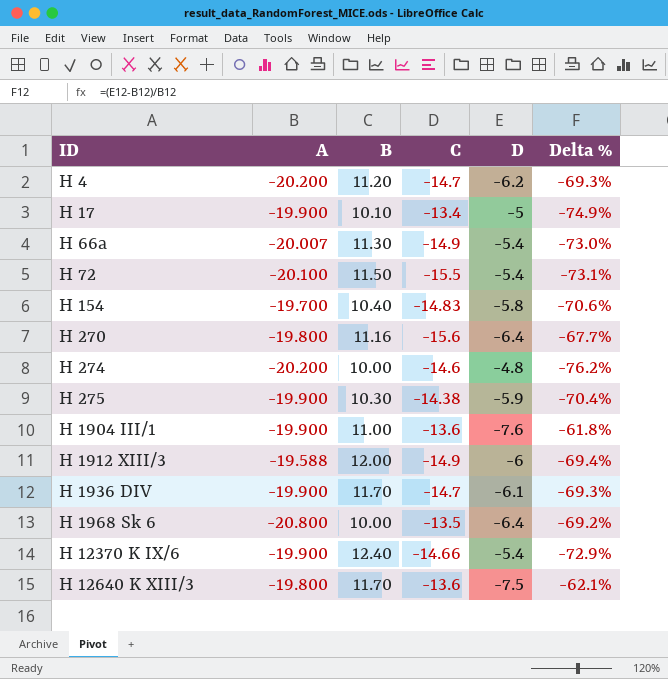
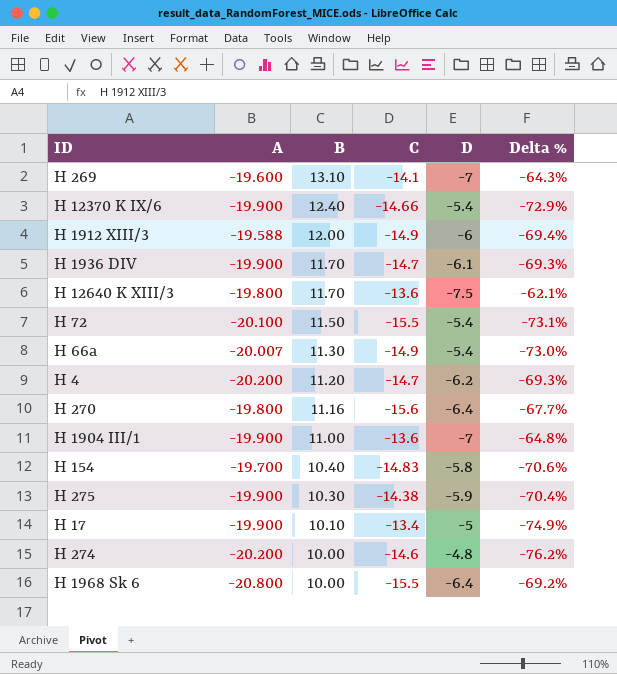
row order: ID ascending -> B descending
row H 269: none -> -19.600 | 13.10 | -14.1 | -7 | -64.3%
H 1904 III/1 | D: -7.6 -> -7
H 1904 III/1 | Delta %: -61.8% -> -64.8%
H 1968 Sk 6 | C: -13.5 -> -15.5

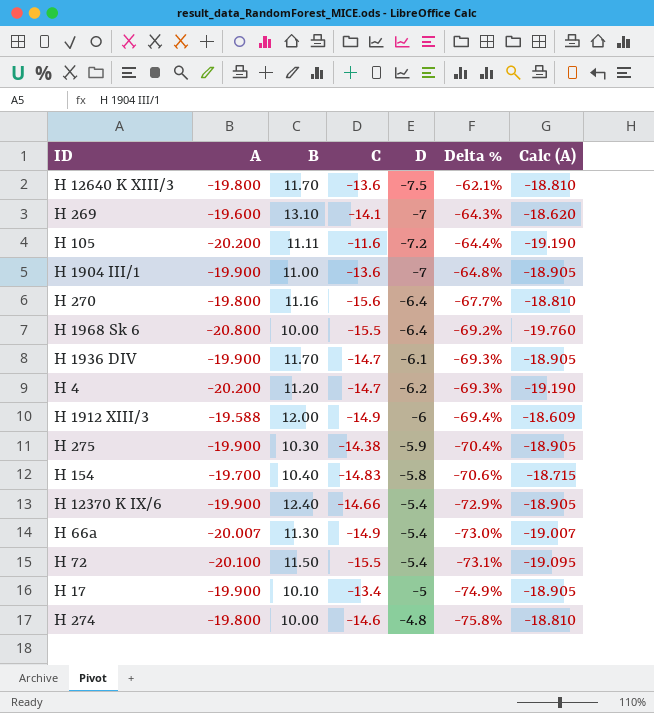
row order: B descending -> Delta % descending
column Calc (A) | formula: none -> [A] * 0.95
row H 105: none -> -20.200 | 11.11 | -11.6 | -7.2 | -64.4% | -19.190
H 274 | A: -20.200 -> -19.800
H 274 | Delta %: -76.2% -> -75.8%

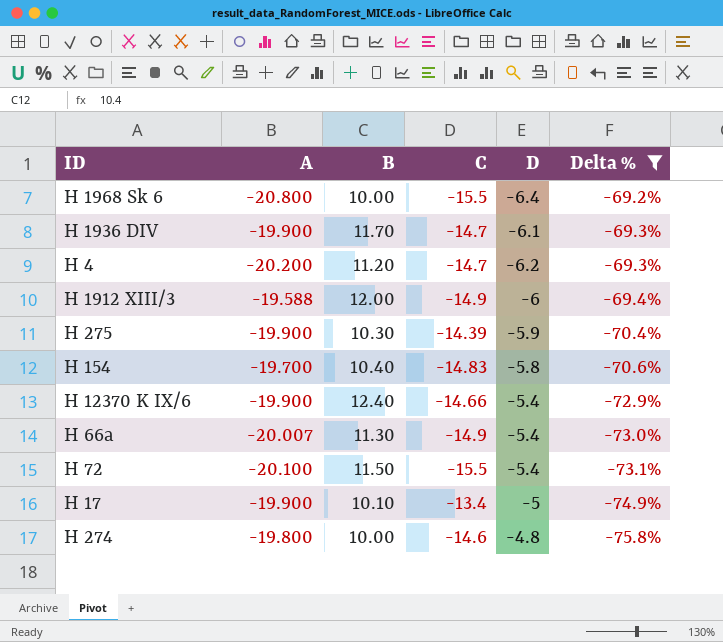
filter: none -> Delta % <= -69.2%
column Calc (A) | formula: [A] * 0.95 -> none
H 275 | C: -14.38 -> -14.39

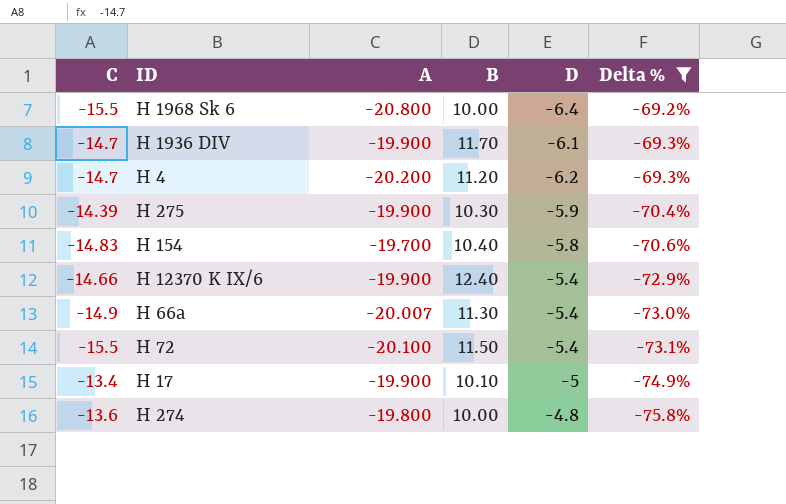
column C | position: 4 -> 1
row H 1912 XIII/3: -19.588 | 12.00 | -14.9 | -6 | -69.4% -> none
H 274 | C: -14.6 -> -13.6

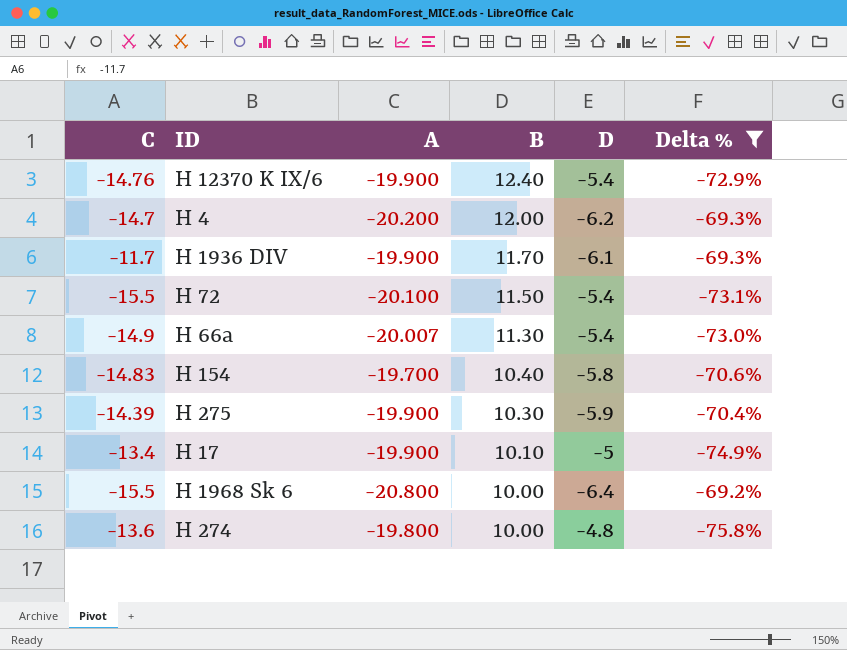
row order: Delta % descending -> B descending
H 12370 K IX/6 | C: -14.66 -> -14.76
H 4 | B: 11.20 -> 12.00
H 1936 DIV | C: -14.7 -> -11.7

